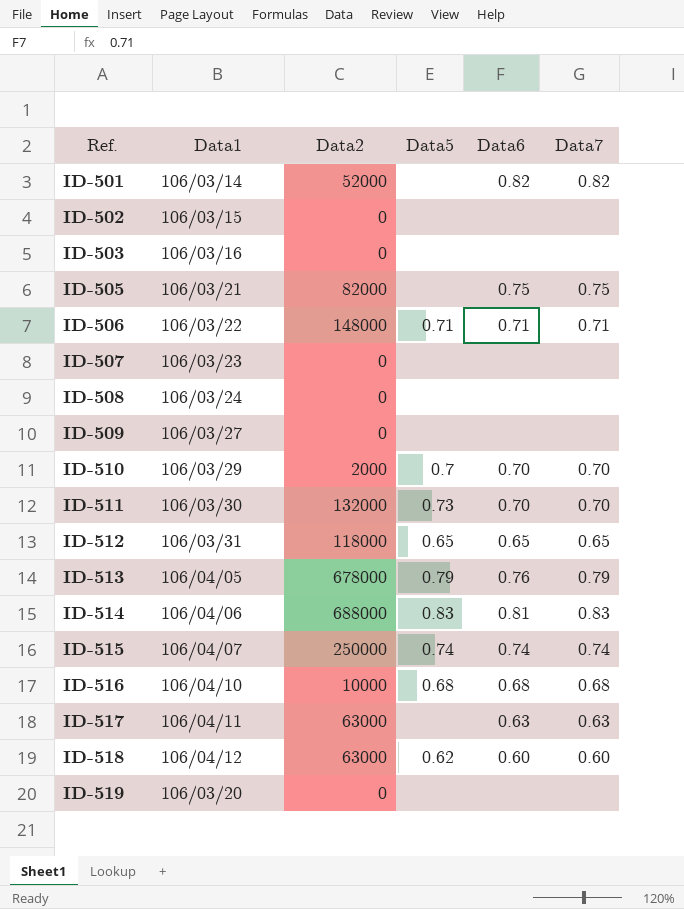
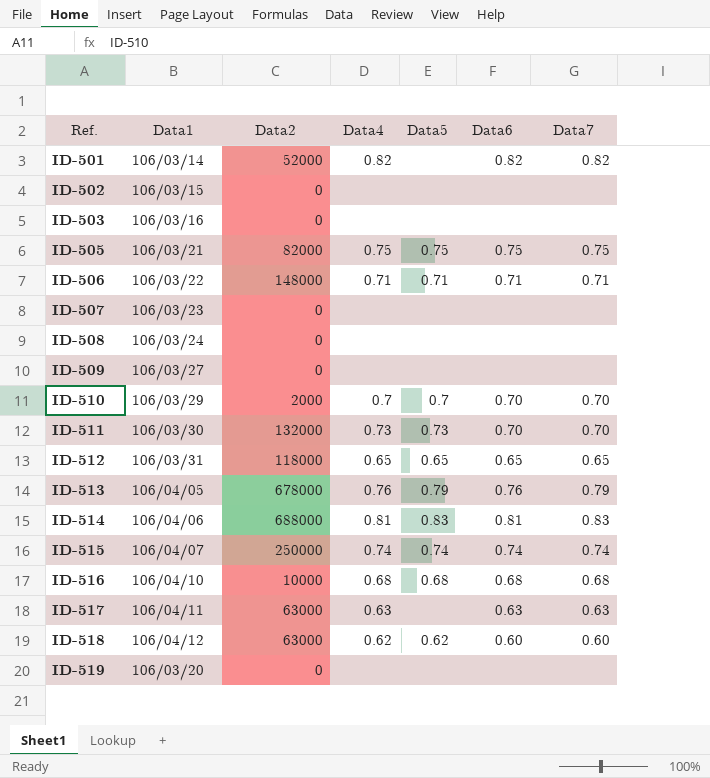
column Data4 | position: none -> 4
ID-505 | Data5: none -> 0.75

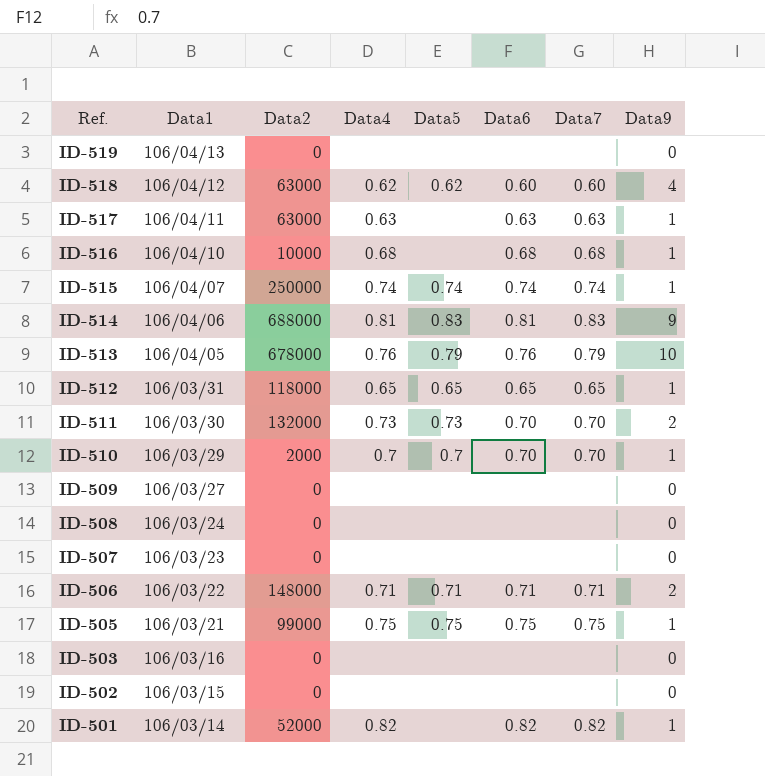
row order: Ref. ascending -> Ref. descending
column Data9 | position: none -> 8
ID-519 | Data1: 106/03/20 -> 106/04/13
ID-516 | Data5: 0.68 -> none
ID-505 | Data2: 82000 -> 99000

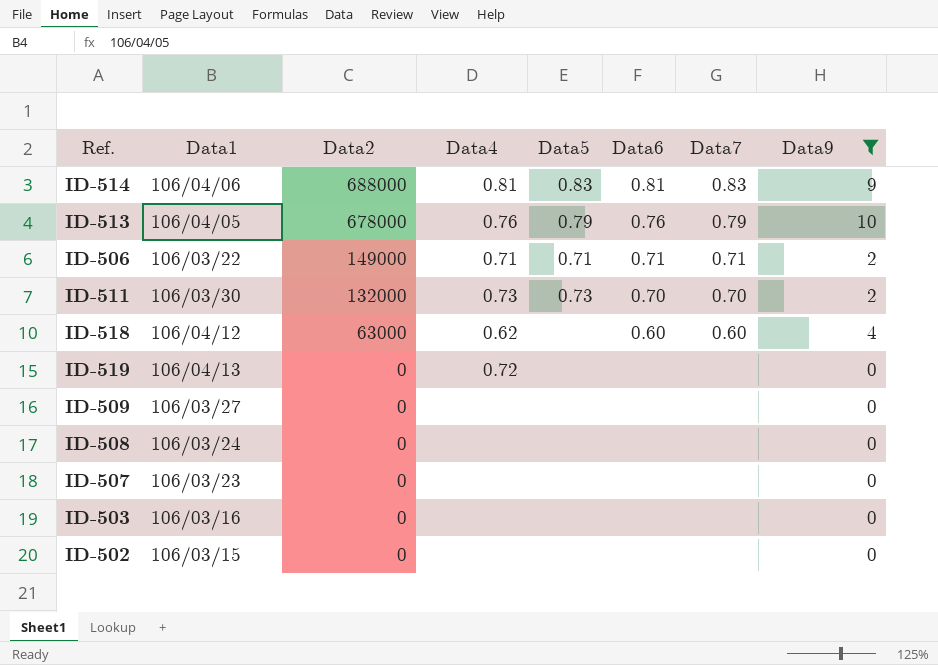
filter: none -> Data9 != 1
row order: Ref. descending -> Data2 descending
ID-506 | Data2: 148000 -> 149000
ID-518 | Data5: 0.62 -> none
ID-519 | Data4: none -> 0.72

